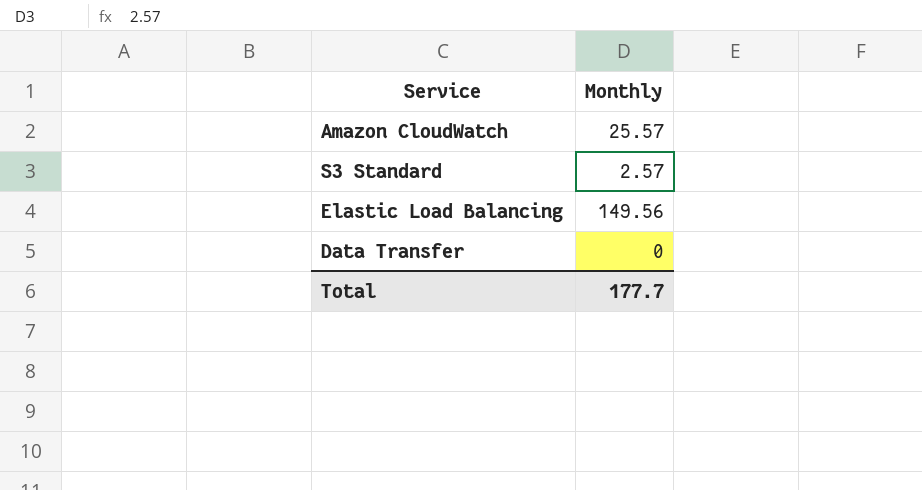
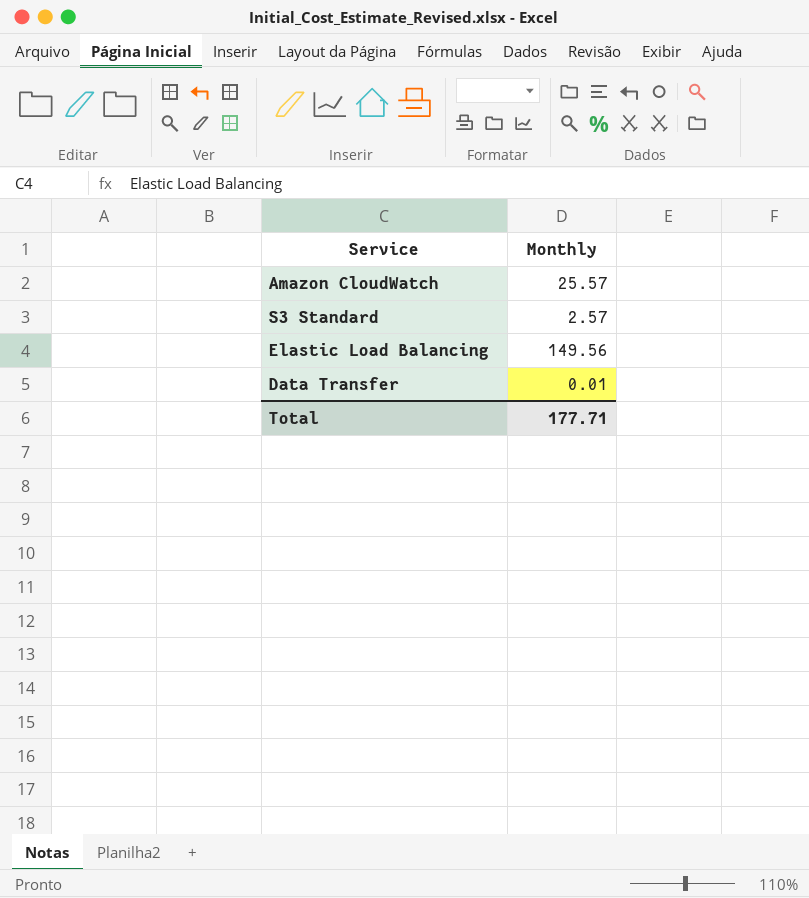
Data Transfer | Monthly: 0 -> 0.01
Total | Monthly: 177.7 -> 177.71

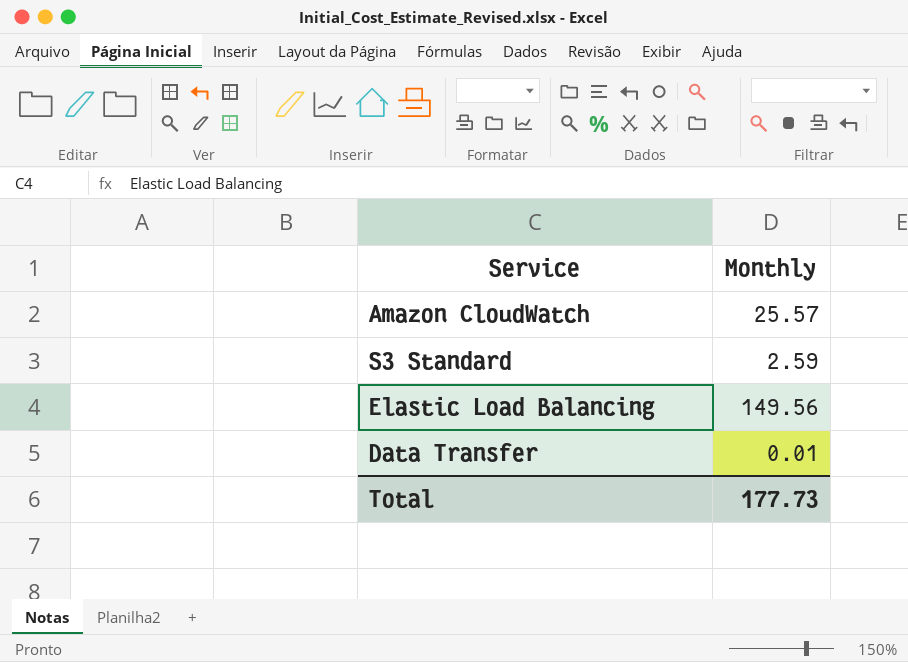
S3 Standard | Monthly: 2.57 -> 2.59
Total | Monthly: 177.71 -> 177.73

